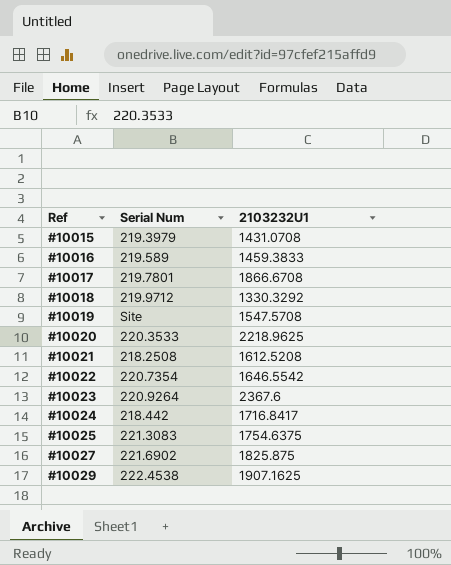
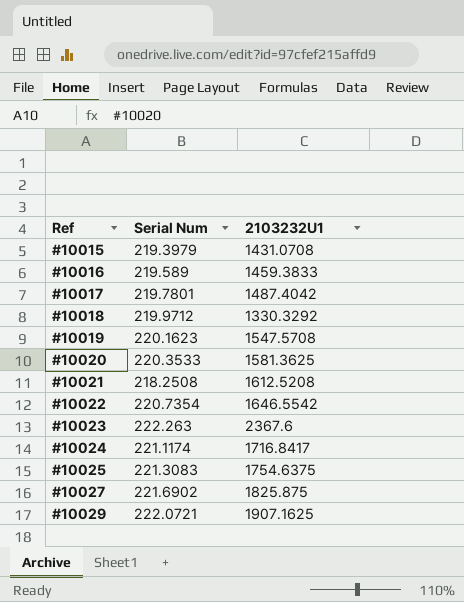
#10017 | 2103232U1: 1866.6708 -> 1487.4042
#10019 | Serial Num: Site -> 220.1623
#10020 | 2103232U1: 2218.9625 -> 1581.3625
#10023 | Serial Num: 220.9264 -> 222.263
#10024 | Serial Num: 218.442 -> 221.1174
#10029 | Serial Num: 222.4538 -> 222.0721

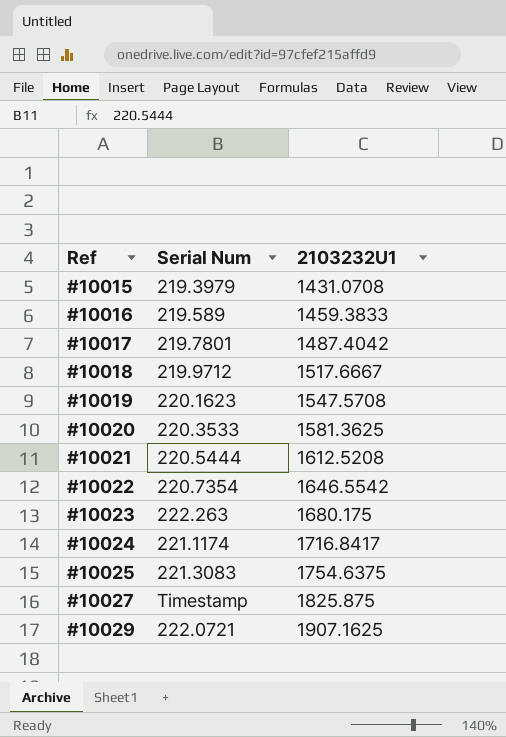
#10018 | 2103232U1: 1330.3292 -> 1517.6667
#10021 | Serial Num: 218.2508 -> 220.5444
#10023 | 2103232U1: 2367.6 -> 1680.175
#10027 | Serial Num: 221.6902 -> Timestamp

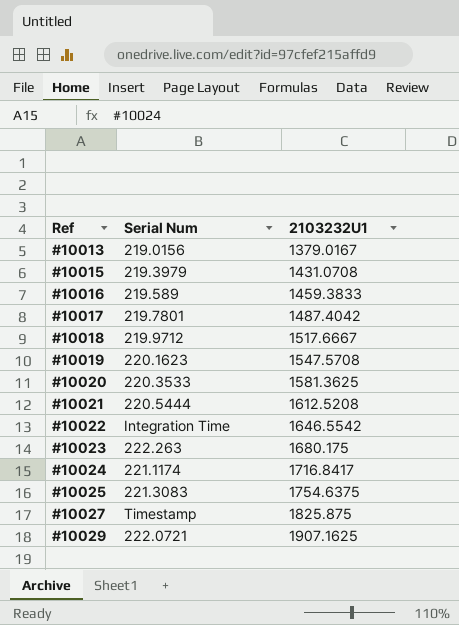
row #10013: none -> 219.0156 | 1379.0167
#10022 | Serial Num: 220.7354 -> Integration Time

